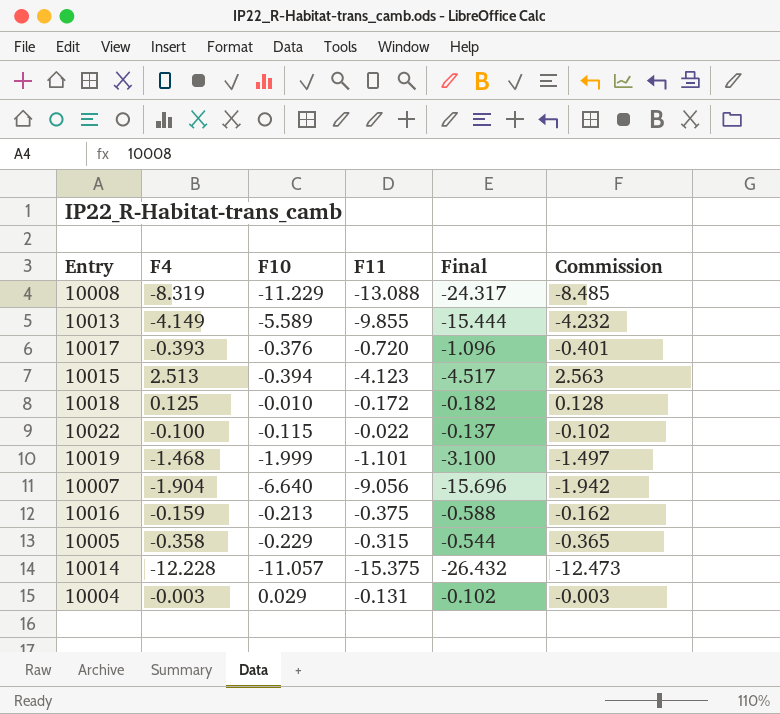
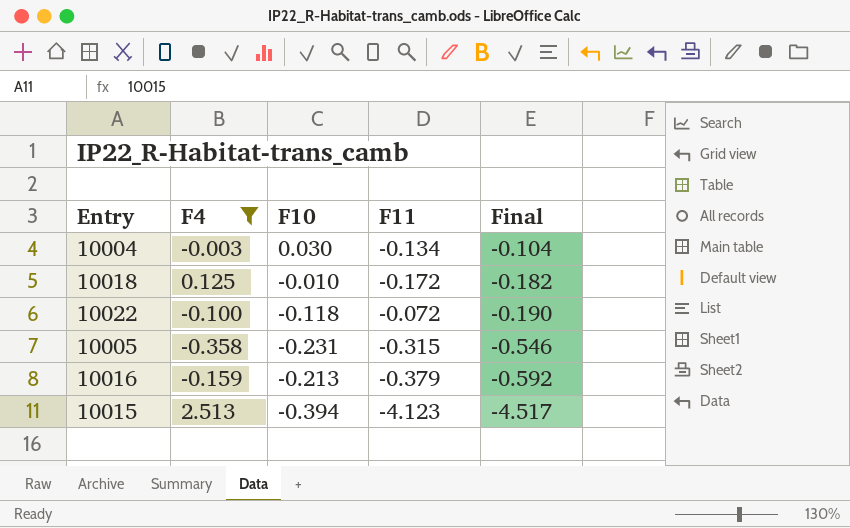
filter: none -> F4 >= -0.358
row order: none -> Final descending
column Commission | formula: [F4] * 1.02 -> none
10004 | F10: 0.029 -> 0.030
10004 | F11: -0.131 -> -0.134
10004 | Final: -0.102 -> -0.104
10022 | F10: -0.115 -> -0.118
10022 | F11: -0.022 -> -0.072
10022 | Final: -0.137 -> -0.190
10005 | F10: -0.229 -> -0.231
10005 | Final: -0.544 -> -0.546
10016 | F11: -0.375 -> -0.379
10016 | Final: -0.588 -> -0.592

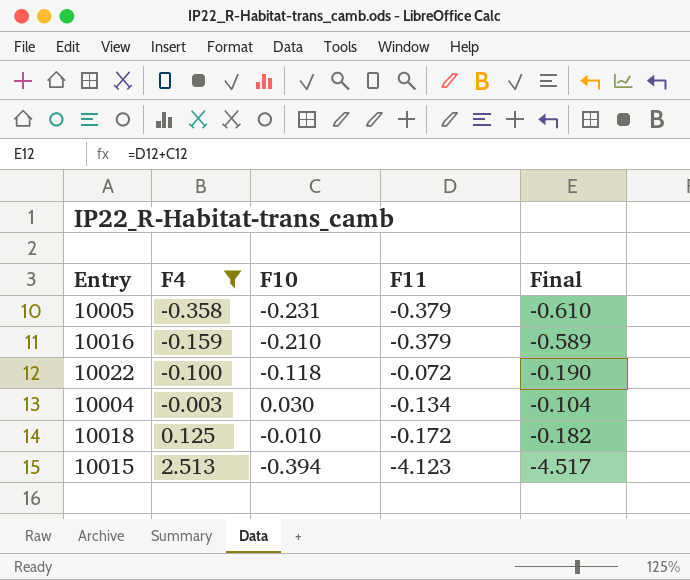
row order: Final descending -> F4 ascending
10005 | F11: -0.315 -> -0.379
10005 | Final: -0.546 -> -0.610
10016 | F10: -0.213 -> -0.210
10016 | Final: -0.592 -> -0.589

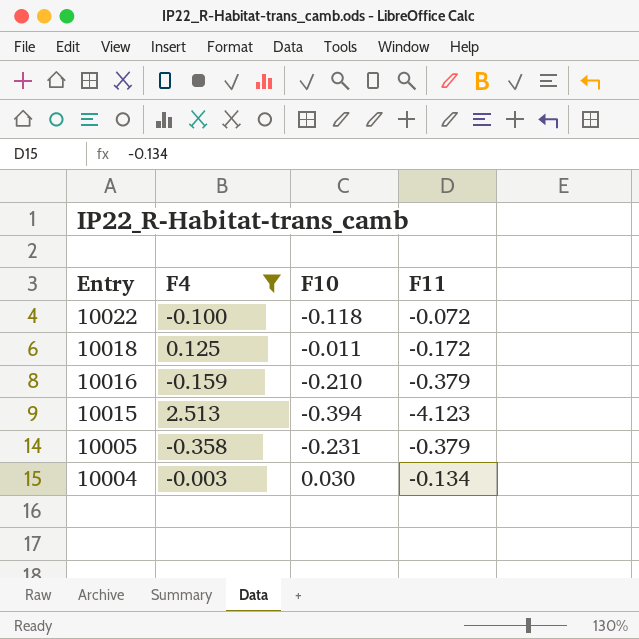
row order: F4 ascending -> Entry descending
column Final | formula: [F10] + [F11] -> none
10018 | F10: -0.010 -> -0.011

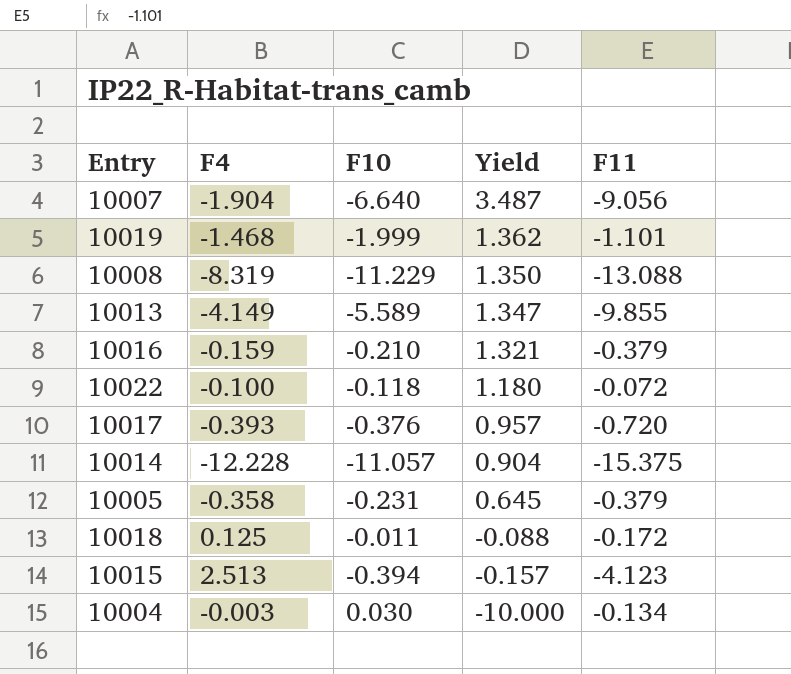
filter: F4 >= -0.358 -> none
row order: Entry descending -> Yield descending
column Yield | formula: none -> [F10] / [F4]

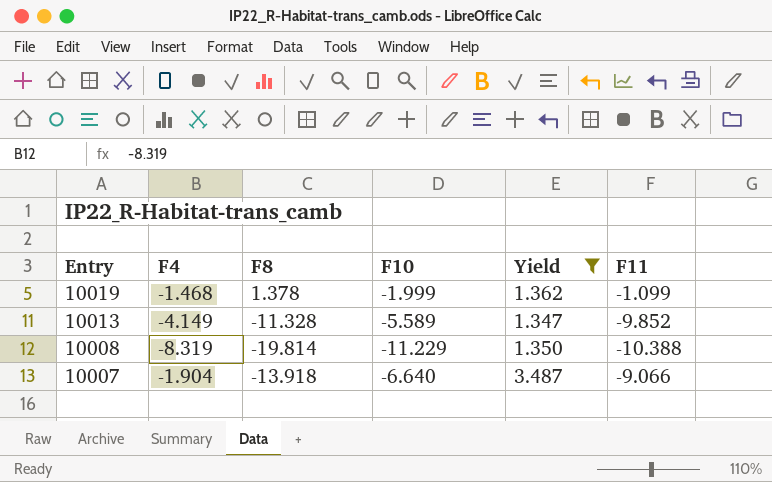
filter: none -> Yield >= 1.347
row order: Yield descending -> Entry descending
column F8 | position: none -> 3
10019 | F11: -1.101 -> -1.099
10013 | F11: -9.855 -> -9.852
10008 | F11: -13.088 -> -10.388
10007 | F11: -9.056 -> -9.066

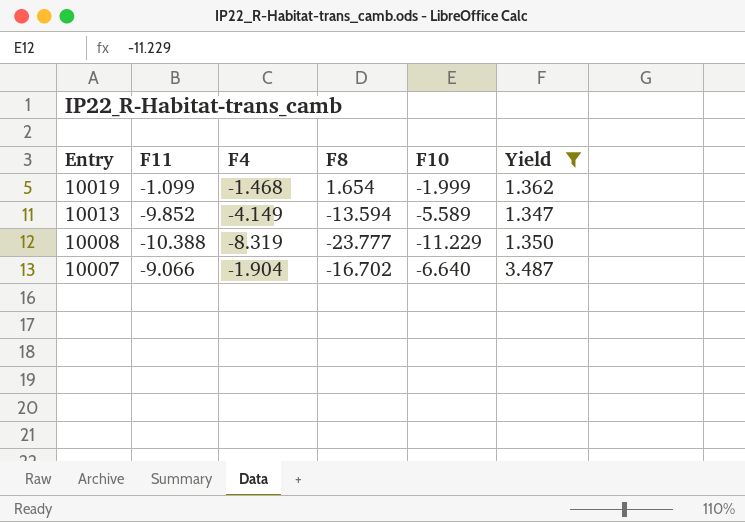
column F11 | position: 6 -> 2
10019 | F8: 1.378 -> 1.654
10013 | F8: -11.328 -> -13.594
10008 | F8: -19.814 -> -23.777
10007 | F8: -13.918 -> -16.702

